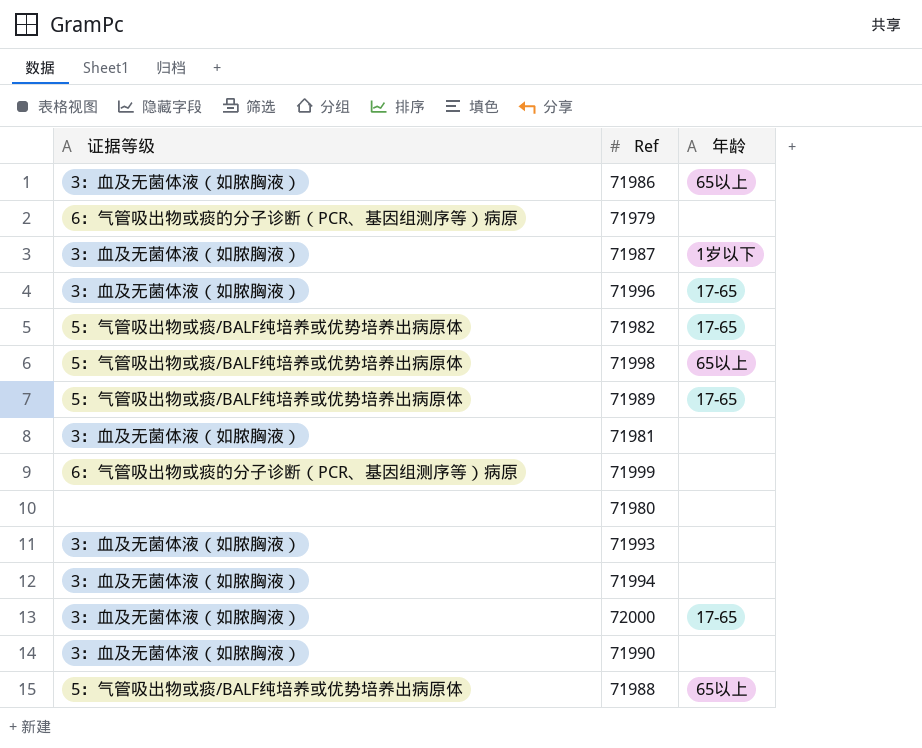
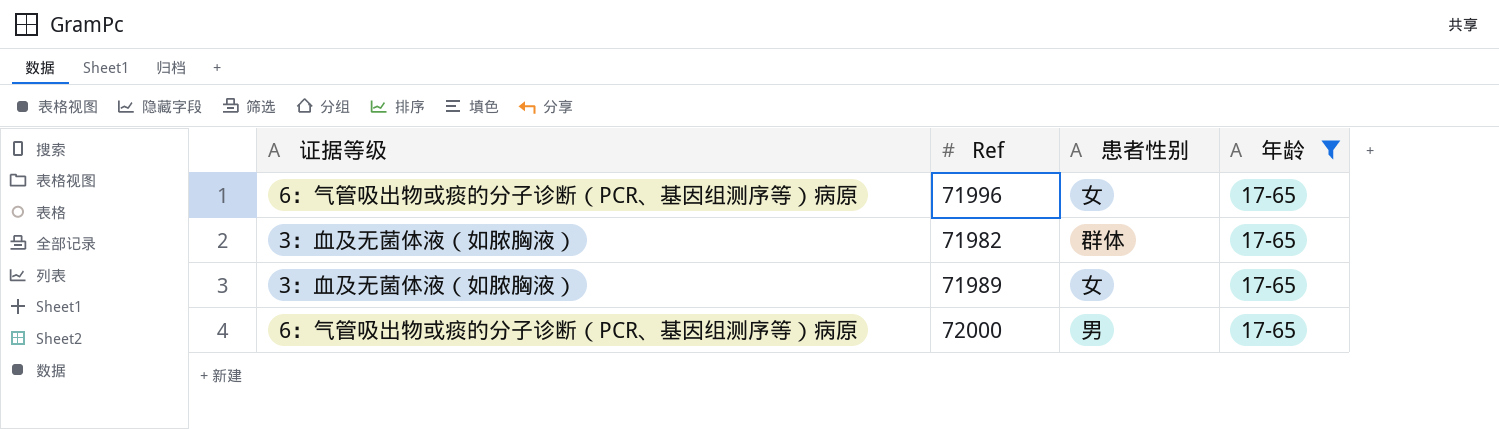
filter: none -> 年龄 = 17-65
column 患者性别 | position: none -> 3
71996 | 证据等级: 3：血及无菌体液（如脓胸液） -> 6：气管吸出物或痰的分子诊断（PCR、基因组测序等）病原
71982 | 证据等级: 5：气管吸出物或痰/BALF纯培养或优势培养出病原体 -> 3：血及无菌体液（如脓胸液）
71989 | 证据等级: 5：气管吸出物或痰/BALF纯培养或优势培养出病原体 -> 3：血及无菌体液（如脓胸液）
72000 | 证据等级: 3：血及无菌体液（如脓胸液） -> 6：气管吸出物或痰的分子诊断（PCR、基因组测序等）病原

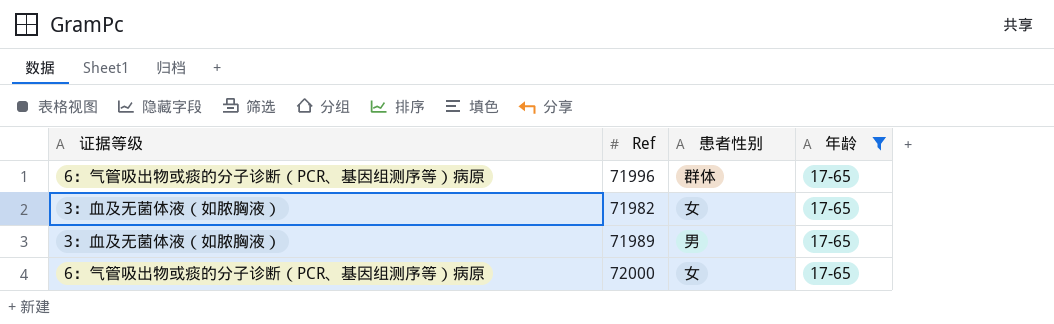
71996 | 患者性别: 女 -> 群体
71982 | 患者性别: 群体 -> 女
71989 | 患者性别: 女 -> 男
72000 | 患者性别: 男 -> 女

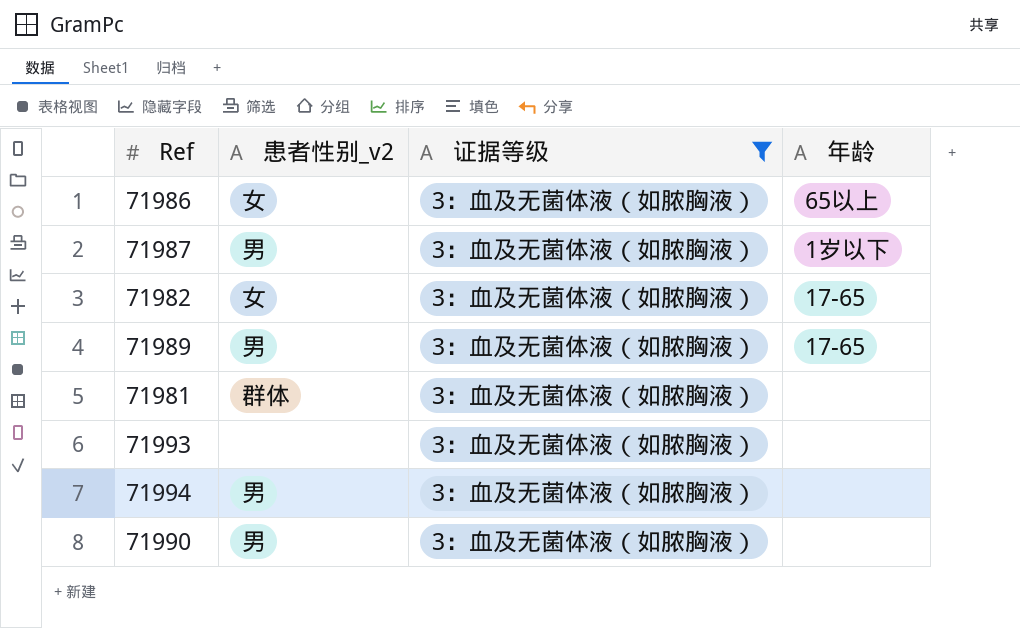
filter: 年龄 = 17-65 -> 证据等级 = 3：血及无菌体液（如脓胸液）
column name: 患者性别 -> 患者性别_v2
column 证据等级 | position: 1 -> 3

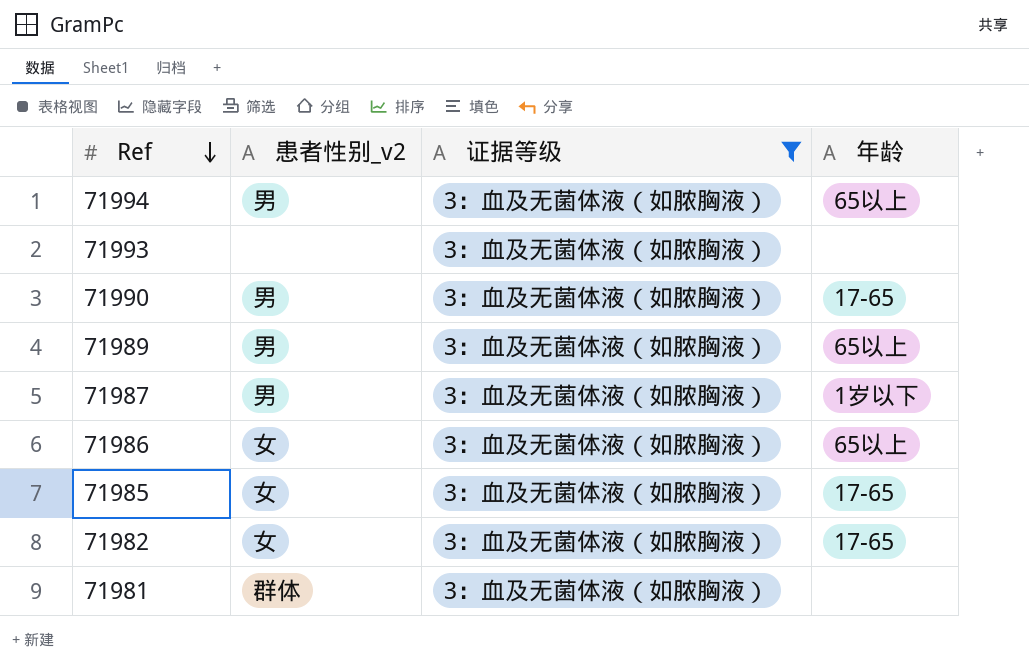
row order: none -> Ref descending
71994 | 年龄: none -> 65以上
71990 | 年龄: none -> 17-65
71989 | 年龄: 17-65 -> 65以上
row 71985: none -> 女 | 3：血及无菌体液（如脓胸液） | 17-65

